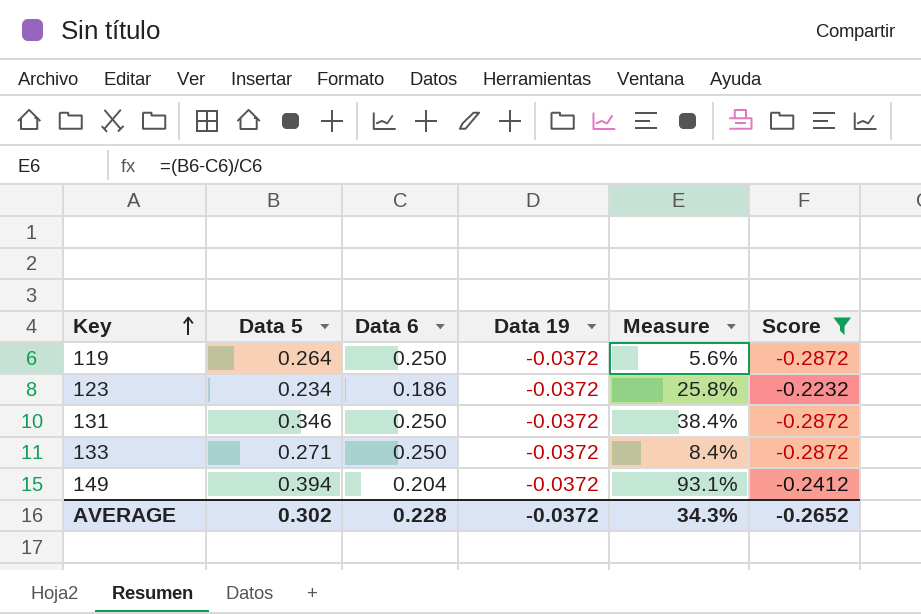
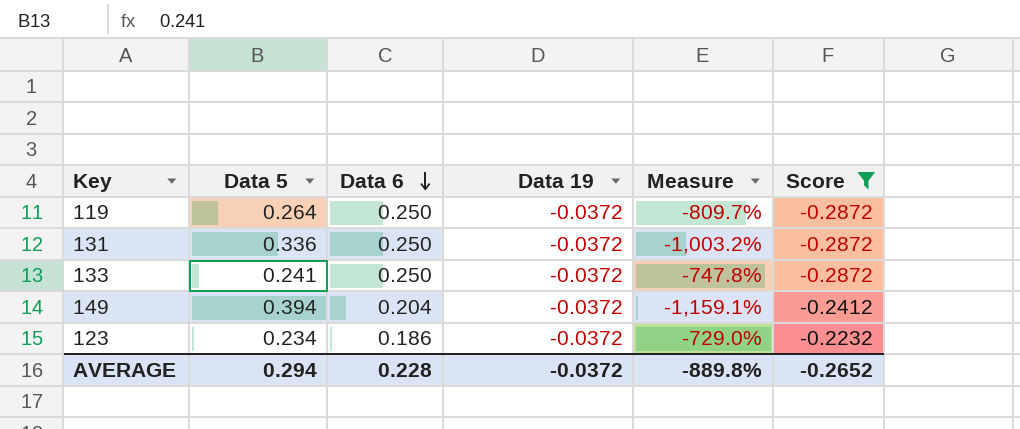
row order: Key ascending -> Data 6 descending
column Measure | formula: ([Data 5] - [Data 6]) / [Data 6] -> ([Data 5] - [Data 19]) / [Data 19]
131 | Data 5: 0.346 -> 0.336
133 | Data 5: 0.271 -> 0.241
AVERAGE | Data 5: 0.302 -> 0.294
AVERAGE | Measure: 34.3% -> -889.8%

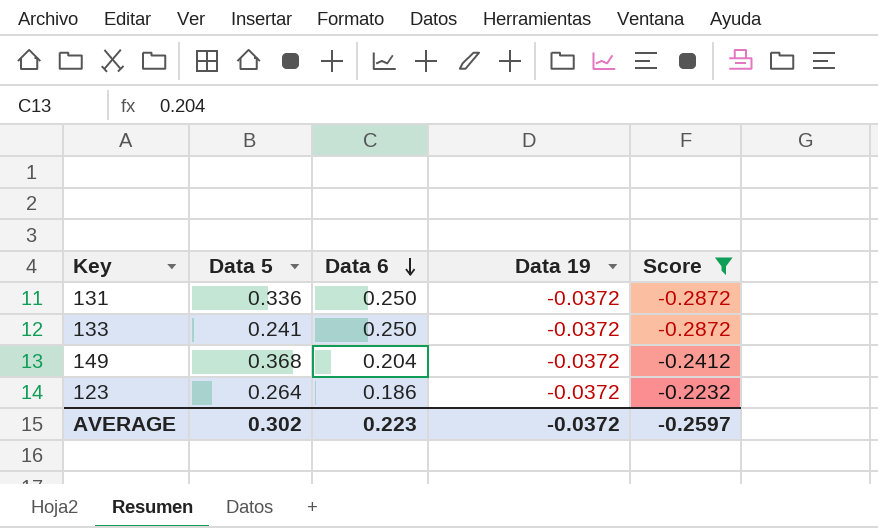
column Measure | formula: ([Data 5] - [Data 19]) / [Data 19] -> none
row 119: 0.264 | 0.250 | -0.0372 | -809.7% | -0.2872 -> none
149 | Data 5: 0.394 -> 0.368
123 | Data 5: 0.234 -> 0.264
AVERAGE | Data 5: 0.294 -> 0.302
AVERAGE | Data 6: 0.228 -> 0.223
AVERAGE | Score: -0.2652 -> -0.2597

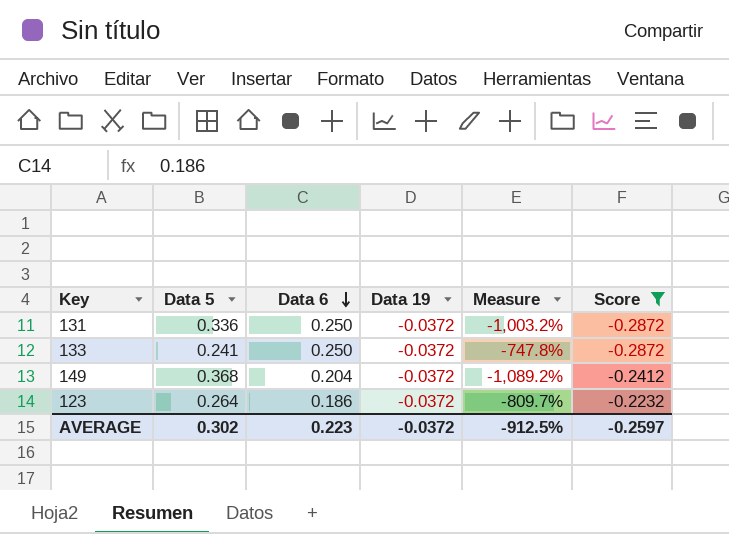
column Measure | formula: none -> ([Data 5] - [Data 19]) / [Data 19]

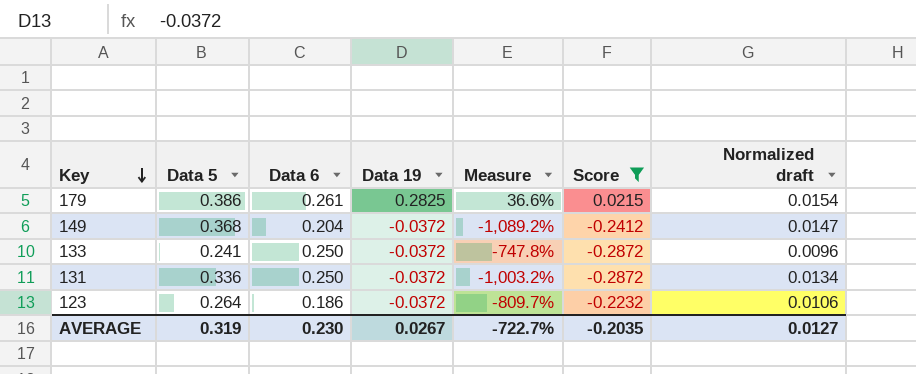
row order: Data 6 descending -> Key descending
column Normalized draft | formula: none -> [Data 5] * 0.04
row 179: none -> 0.386 | 0.261 | 0.2825 | 36.6% | 0.0215 | 0.0154
AVERAGE | Data 5: 0.302 -> 0.319
AVERAGE | Data 6: 0.223 -> 0.230
AVERAGE | Data 19: -0.0372 -> 0.0267
AVERAGE | Measure: -912.5% -> -722.7%
AVERAGE | Score: -0.2597 -> -0.2035

